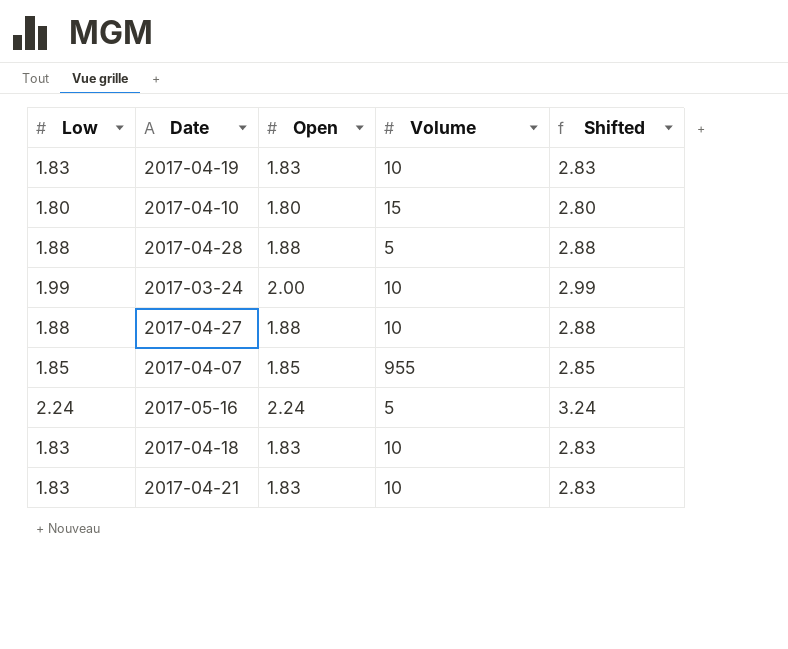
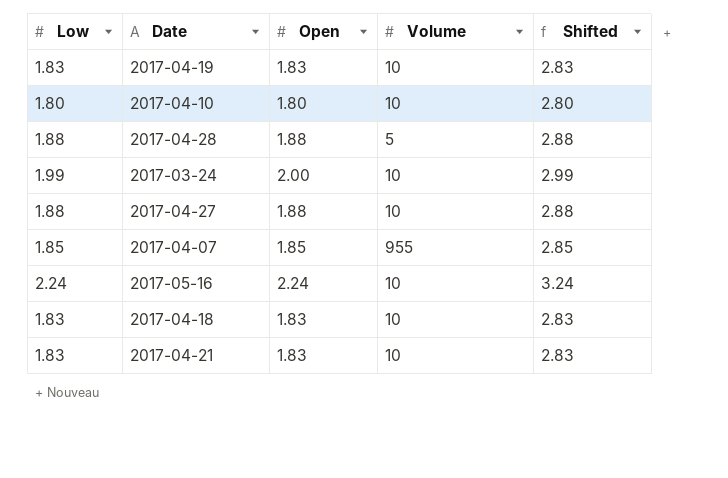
2017-04-10 | Volume: 15 -> 10
2017-05-16 | Volume: 5 -> 10

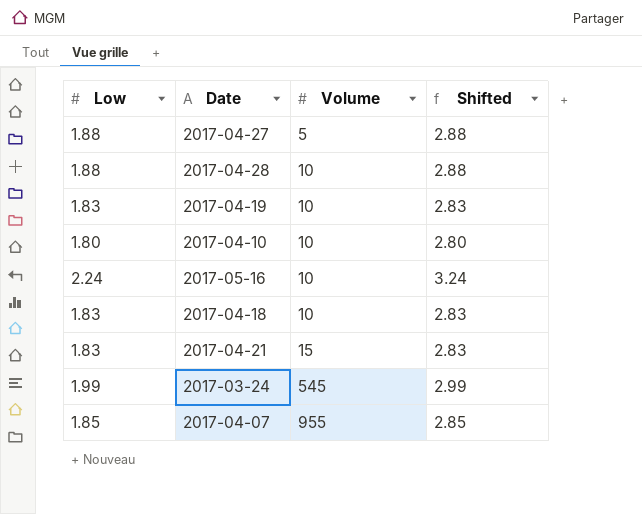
row order: none -> Volume ascending
column Open | position: 3 -> none
2017-04-27 | Volume: 10 -> 5
2017-04-28 | Volume: 5 -> 10
2017-04-21 | Volume: 10 -> 15
2017-03-24 | Volume: 10 -> 545

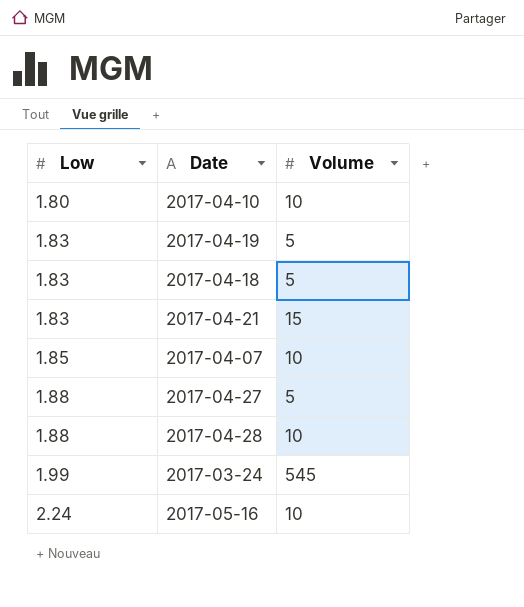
row order: Volume ascending -> Low ascending
column Shifted | formula: [Low] + 1 -> none
2017-04-19 | Volume: 10 -> 5
2017-04-18 | Volume: 10 -> 5
2017-04-07 | Volume: 955 -> 10

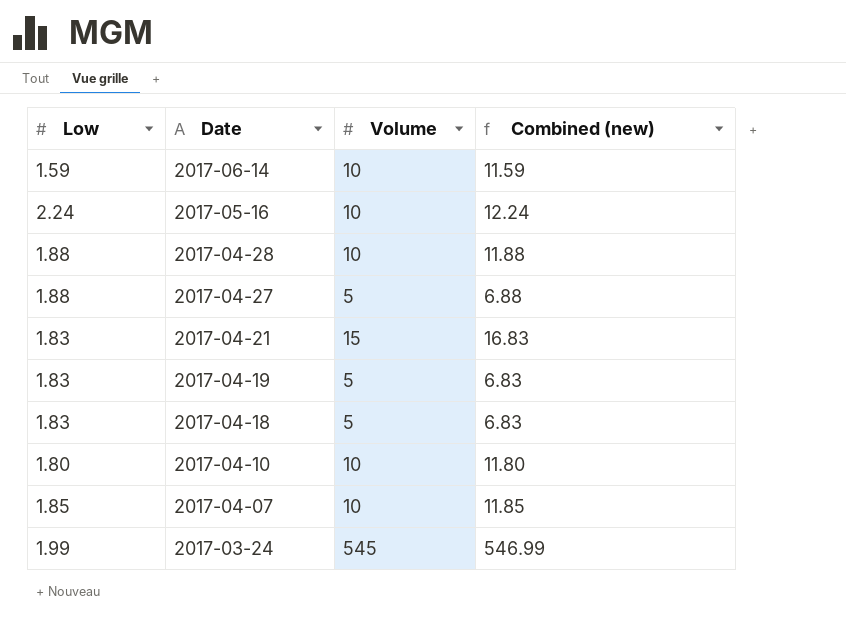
row order: Low ascending -> Date descending
column Combined (new) | formula: none -> [Low] + [Volume]
row 2017-06-14: none -> 1.59 | 10 | 11.59

